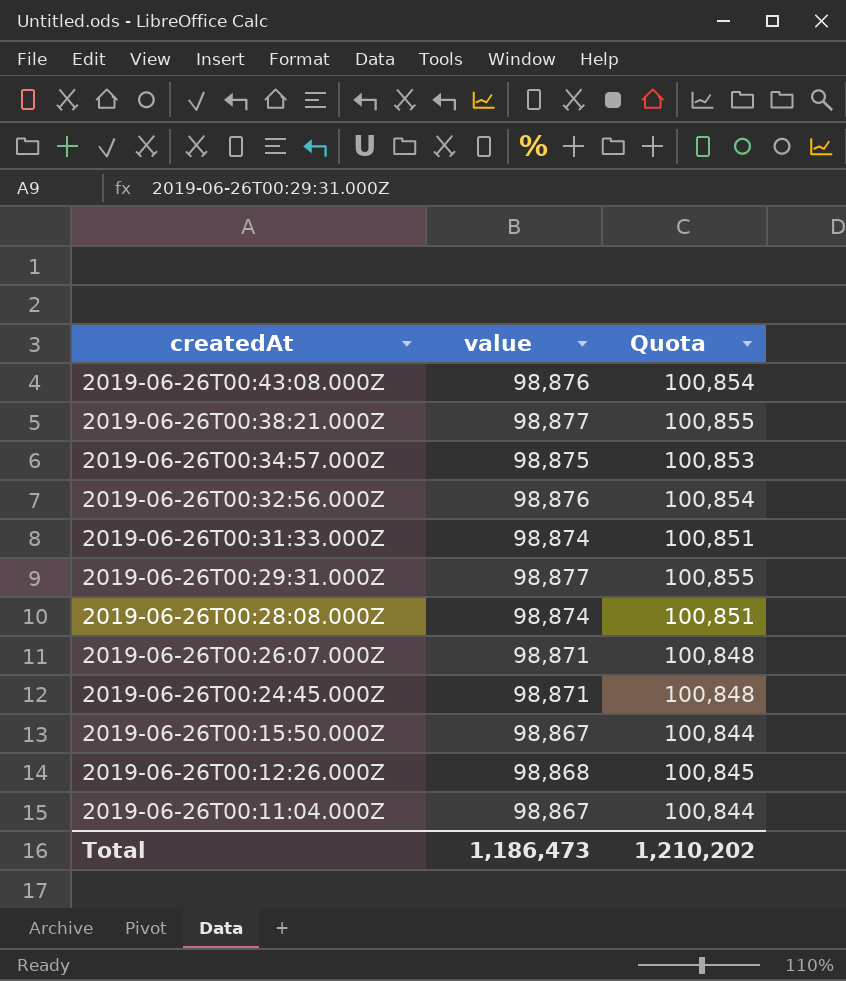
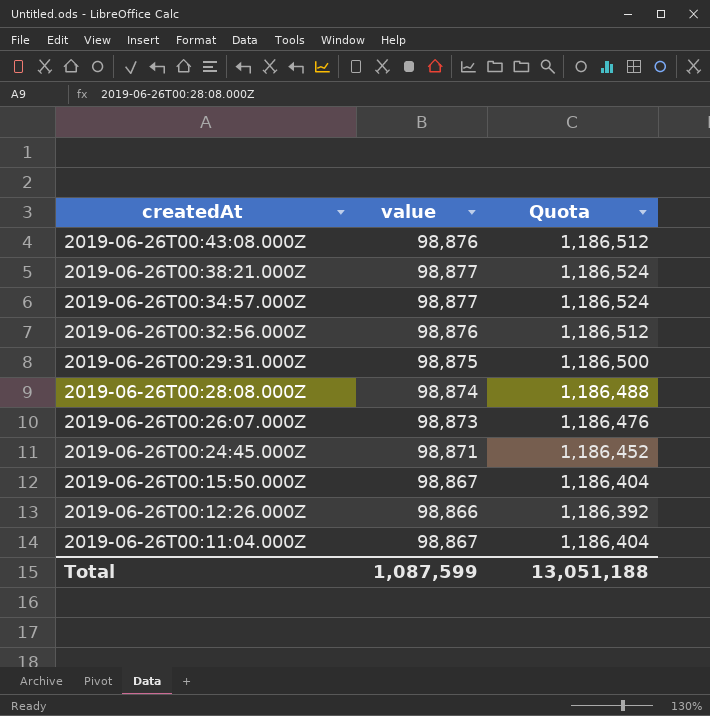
column Quota | formula: [value] * 1.02 -> [value] * 12
row 2019-06-26T00:31:33.000Z: 98,874 | 100,851 -> none
2019-06-26T00:34:57.000Z | value: 98,875 -> 98,877
2019-06-26T00:29:31.000Z | value: 98,877 -> 98,875
2019-06-26T00:26:07.000Z | value: 98,871 -> 98,873
2019-06-26T00:12:26.000Z | value: 98,868 -> 98,866
Total | value: 1,186,473 -> 1,087,599
Total | Quota: 1,210,202 -> 13,051,188

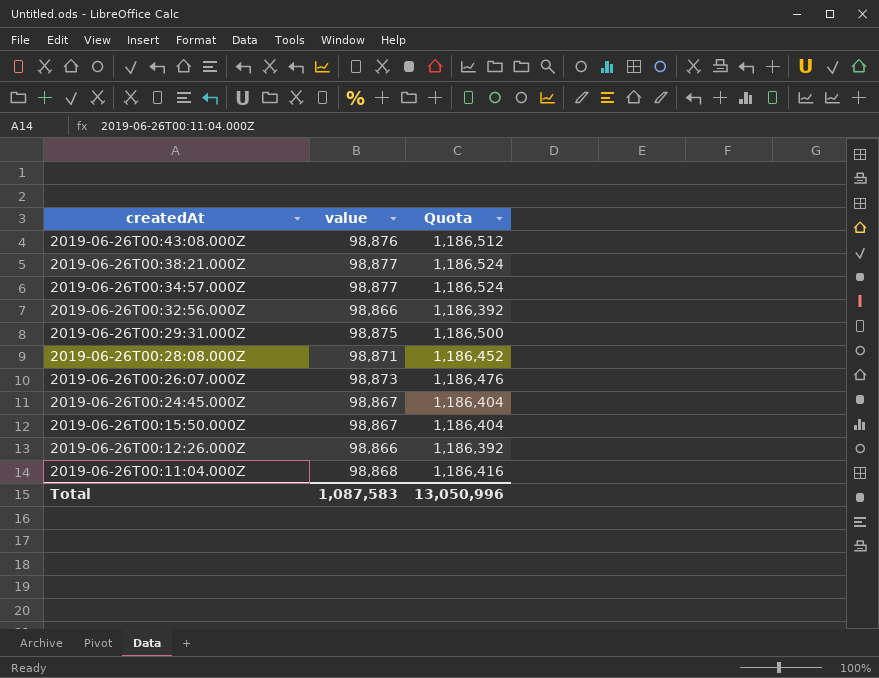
2019-06-26T00:32:56.000Z | value: 98,876 -> 98,866
2019-06-26T00:32:56.000Z | Quota: 1,186,512 -> 1,186,392
2019-06-26T00:28:08.000Z | value: 98,874 -> 98,871
2019-06-26T00:28:08.000Z | Quota: 1,186,488 -> 1,186,452
2019-06-26T00:24:45.000Z | value: 98,871 -> 98,867
2019-06-26T00:24:45.000Z | Quota: 1,186,452 -> 1,186,404
2019-06-26T00:11:04.000Z | value: 98,867 -> 98,868
2019-06-26T00:11:04.000Z | Quota: 1,186,404 -> 1,186,416
Total | value: 1,087,599 -> 1,087,583
Total | Quota: 13,051,188 -> 13,050,996

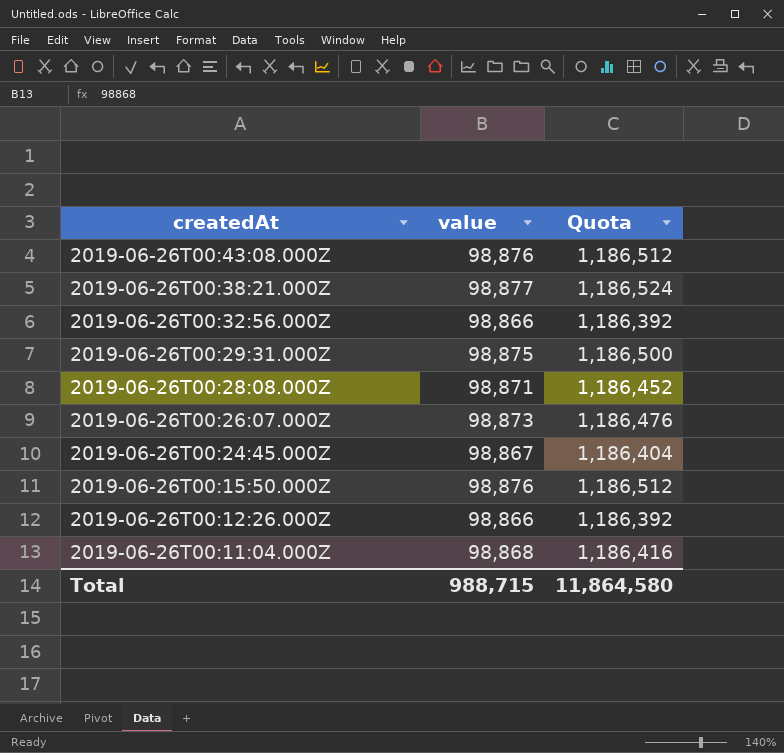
row 2019-06-26T00:34:57.000Z: 98,877 | 1,186,524 -> none
2019-06-26T00:15:50.000Z | value: 98,867 -> 98,876
2019-06-26T00:15:50.000Z | Quota: 1,186,404 -> 1,186,512
Total | value: 1,087,583 -> 988,715
Total | Quota: 13,050,996 -> 11,864,580

